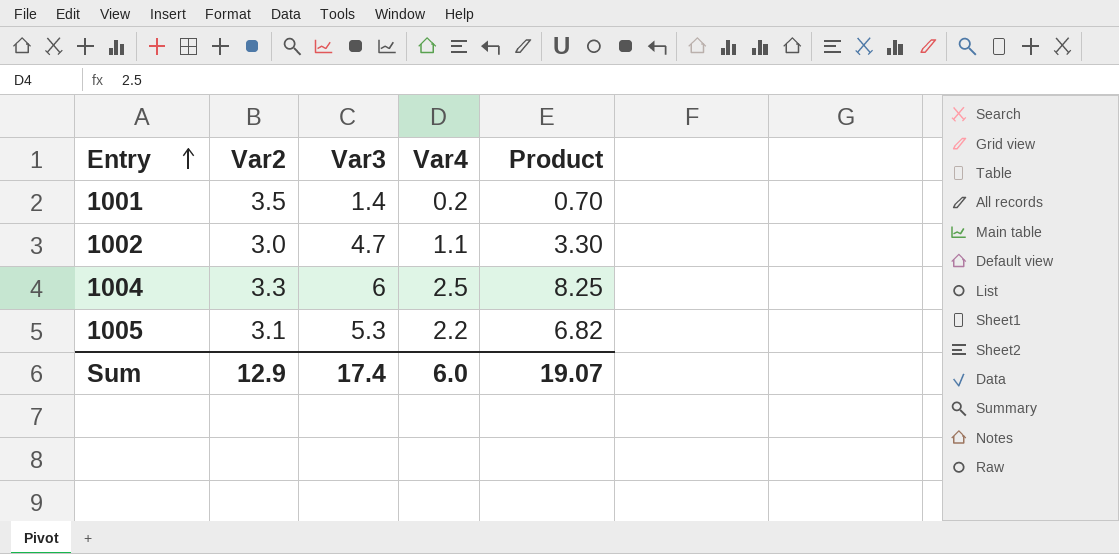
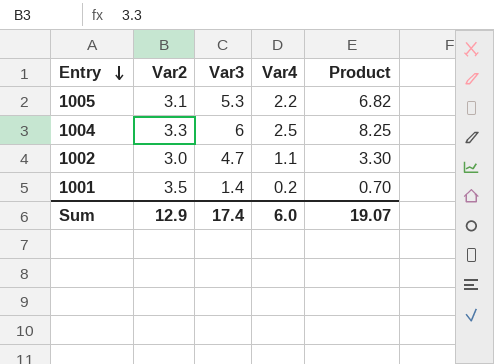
row order: Entry ascending -> Entry descending

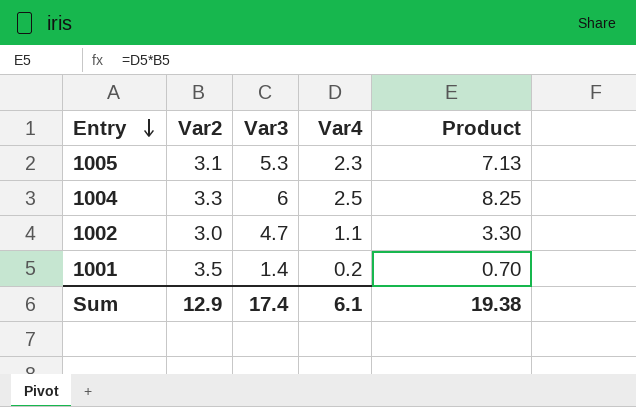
1005 | Var4: 2.2 -> 2.3
1005 | Product: 6.82 -> 7.13
Sum | Var4: 6.0 -> 6.1
Sum | Product: 19.07 -> 19.38

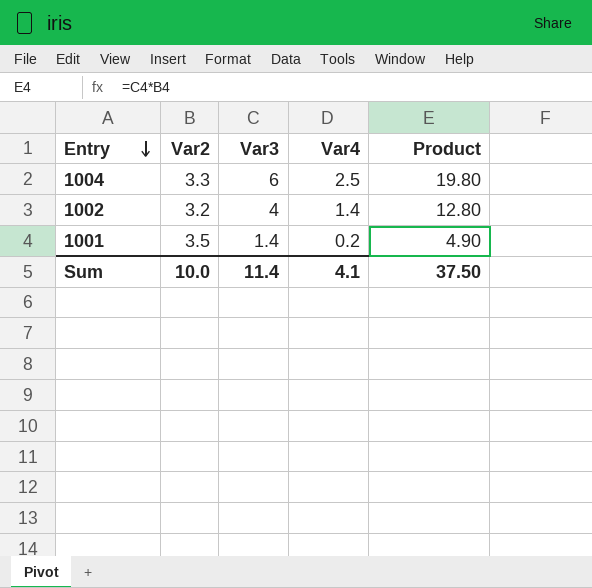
column Product | formula: [Var2] * [Var4] -> [Var2] * [Var3]
row 1005: 3.1 | 5.3 | 2.3 | 7.13 -> none
1002 | Var2: 3.0 -> 3.2
1002 | Var3: 4.7 -> 4
1002 | Var4: 1.1 -> 1.4
Sum | Var2: 12.9 -> 10.0
Sum | Var3: 17.4 -> 11.4
Sum | Var4: 6.1 -> 4.1
Sum | Product: 19.38 -> 37.50

